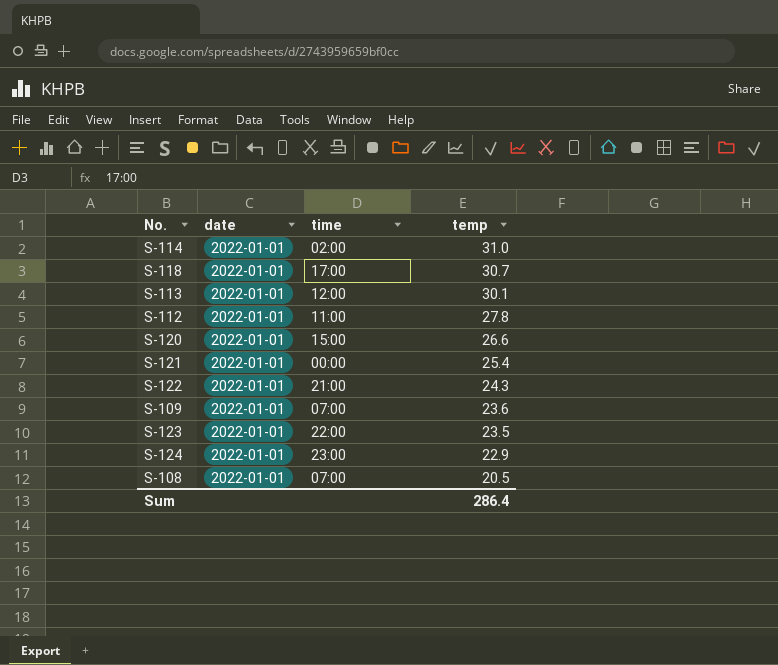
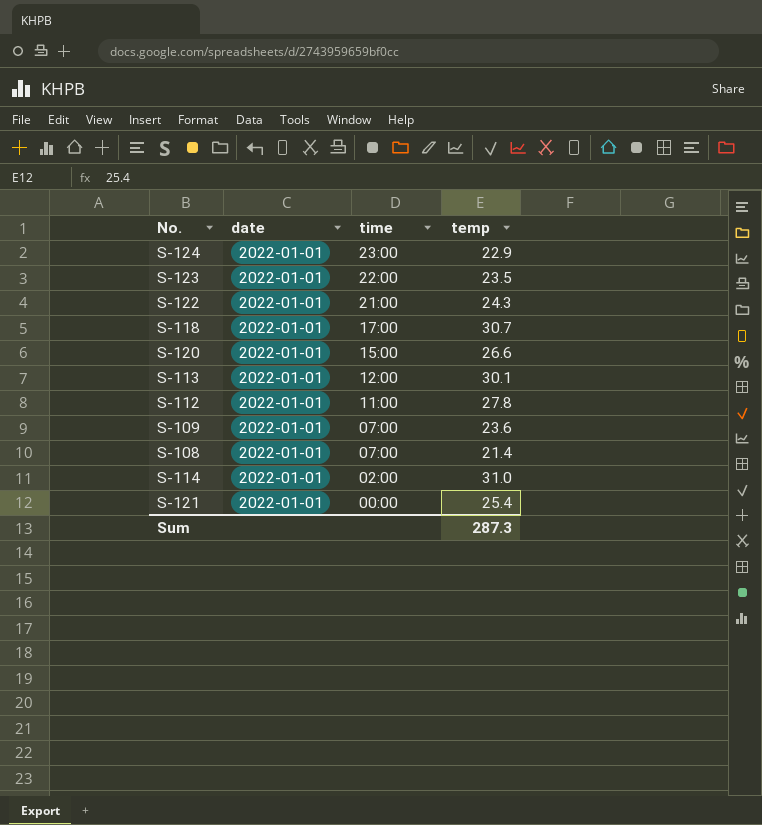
row order: temp descending -> time descending
S-108 | temp: 20.5 -> 21.4
Sum | temp: 286.4 -> 287.3

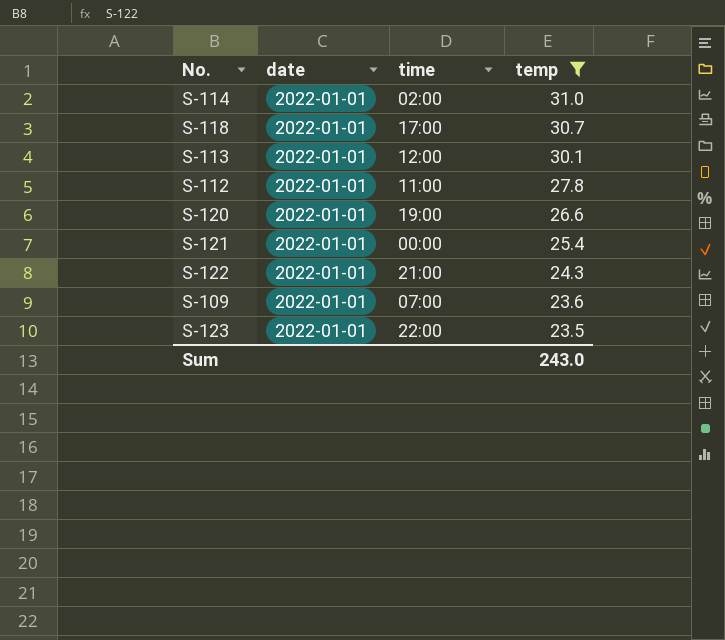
filter: none -> temp >= 23.5
row order: time descending -> temp descending
S-120 | time: 15:00 -> 19:00
Sum | temp: 287.3 -> 243.0

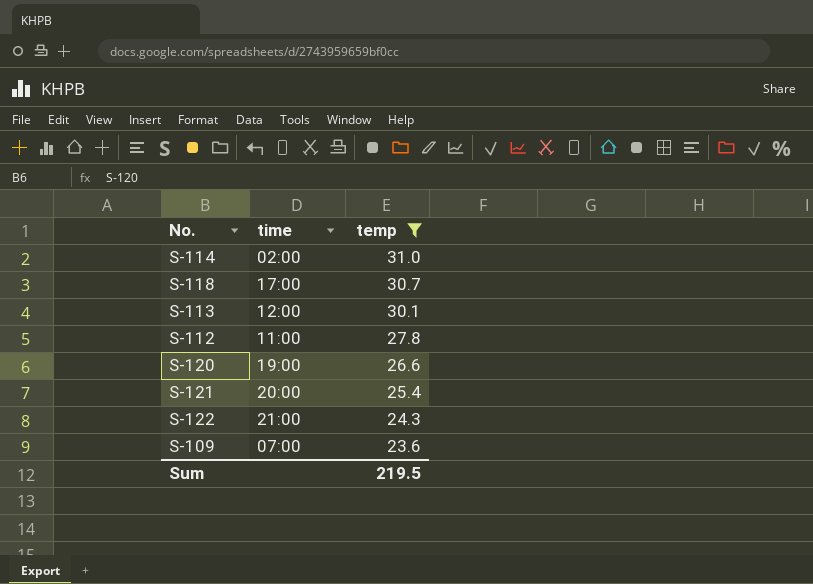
column date | position: 2 -> none
row S-123: 2022-01-01 | 22:00 | 23.5 -> none
S-121 | time: 00:00 -> 20:00
Sum | temp: 243.0 -> 219.5

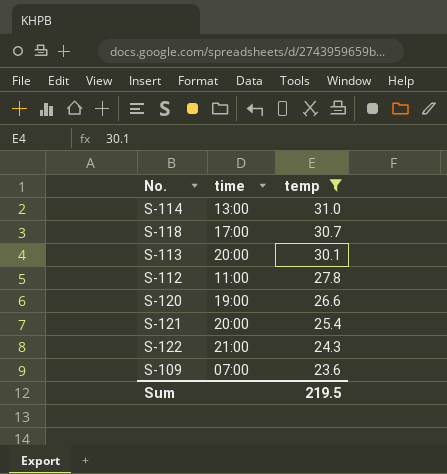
S-114 | time: 02:00 -> 13:00
S-113 | time: 12:00 -> 20:00

